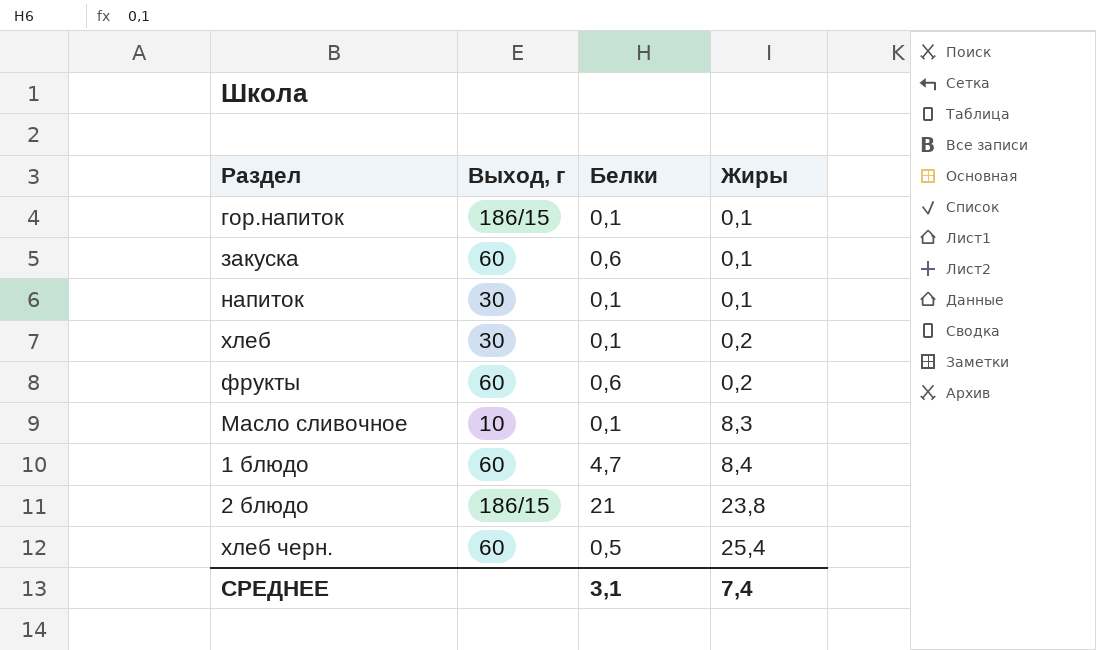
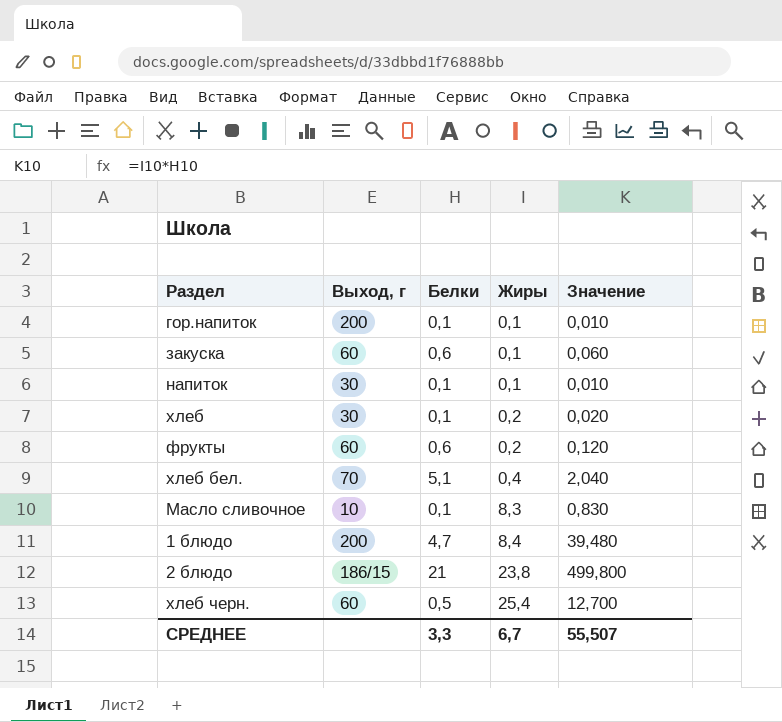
column Значение | formula: none -> [Белки] * [Жиры]
гор.напиток | Выход, г: 186/15 -> 200
row хлеб бел.: none -> 70 | 5,1 | 0,4 | 2,040
1 блюдо | Выход, г: 60 -> 200
СРЕДНЕЕ | Белки: 3,1 -> 3,3
СРЕДНЕЕ | Жиры: 7,4 -> 6,7

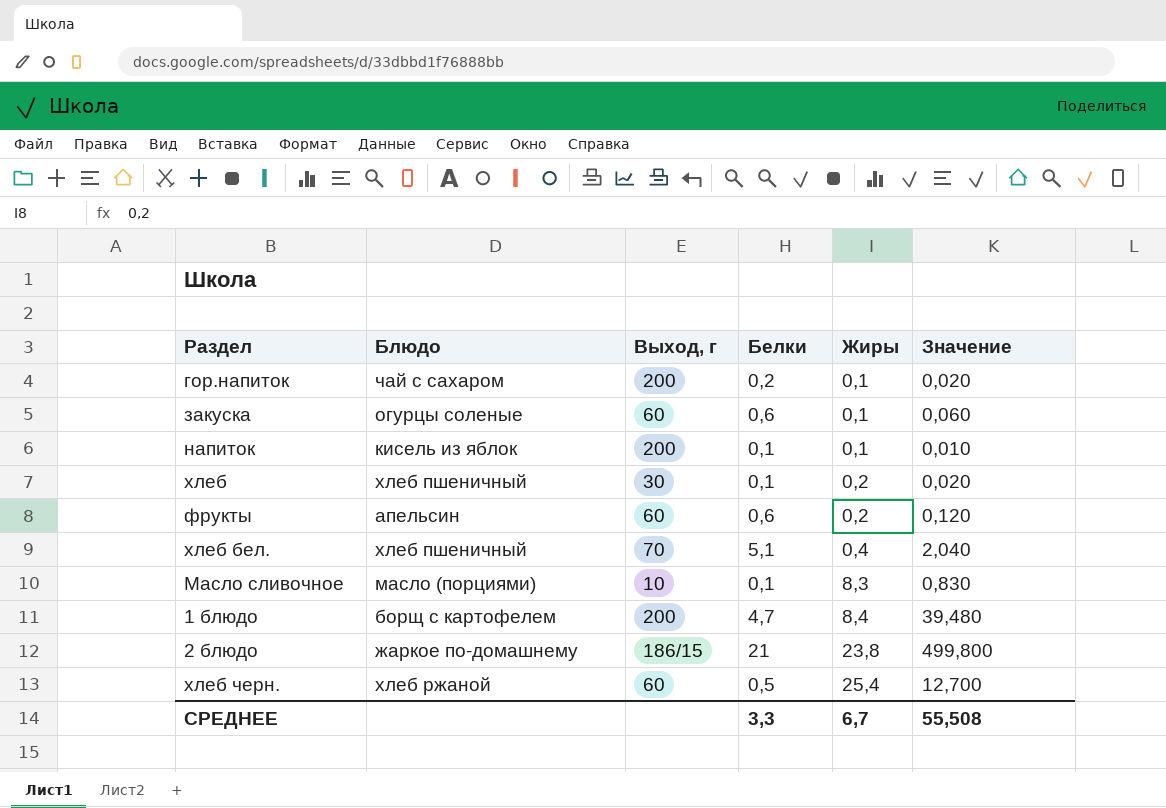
column Блюдо | position: none -> 2
гор.напиток | Белки: 0,1 -> 0,2
гор.напиток | Значение: 0,010 -> 0,020
напиток | Выход, г: 30 -> 200
СРЕДНЕЕ | Значение: 55,507 -> 55,508

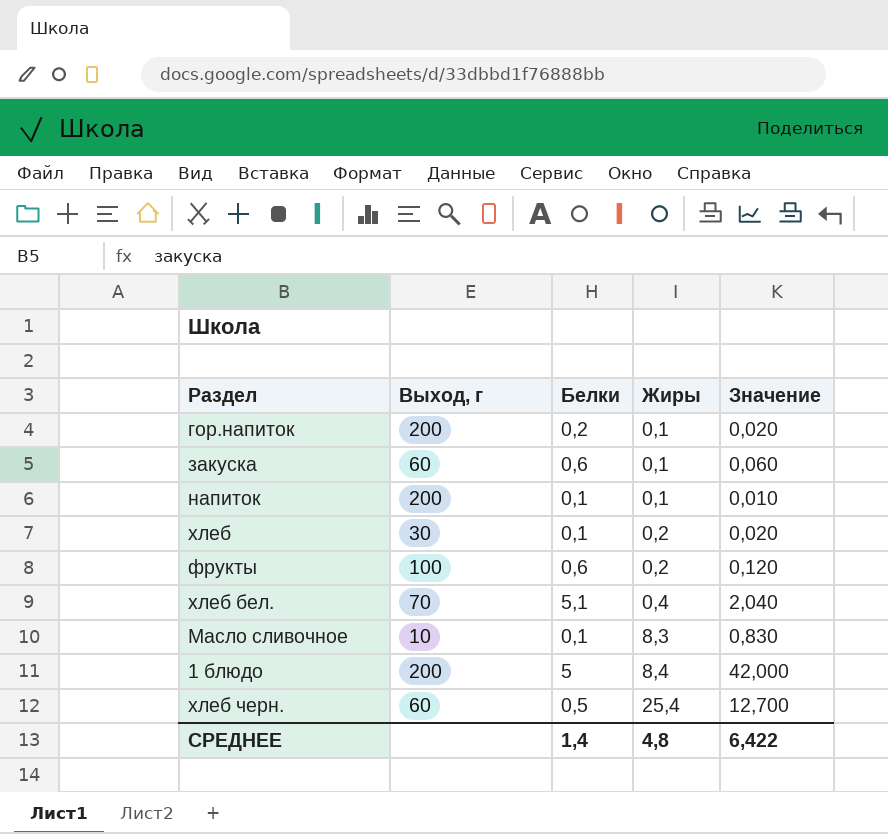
column Блюдо | position: 2 -> none
row 2 блюдо: жаркое по-домашнему | 186/15 | 21 | 23,8 | 499,800 -> none
фрукты | Выход, г: 60 -> 100
1 блюдо | Белки: 4,7 -> 5
1 блюдо | Значение: 39,480 -> 42,000
СРЕДНЕЕ | Белки: 3,3 -> 1,4
СРЕДНЕЕ | Жиры: 6,7 -> 4,8
СРЕДНЕЕ | Значение: 55,508 -> 6,422

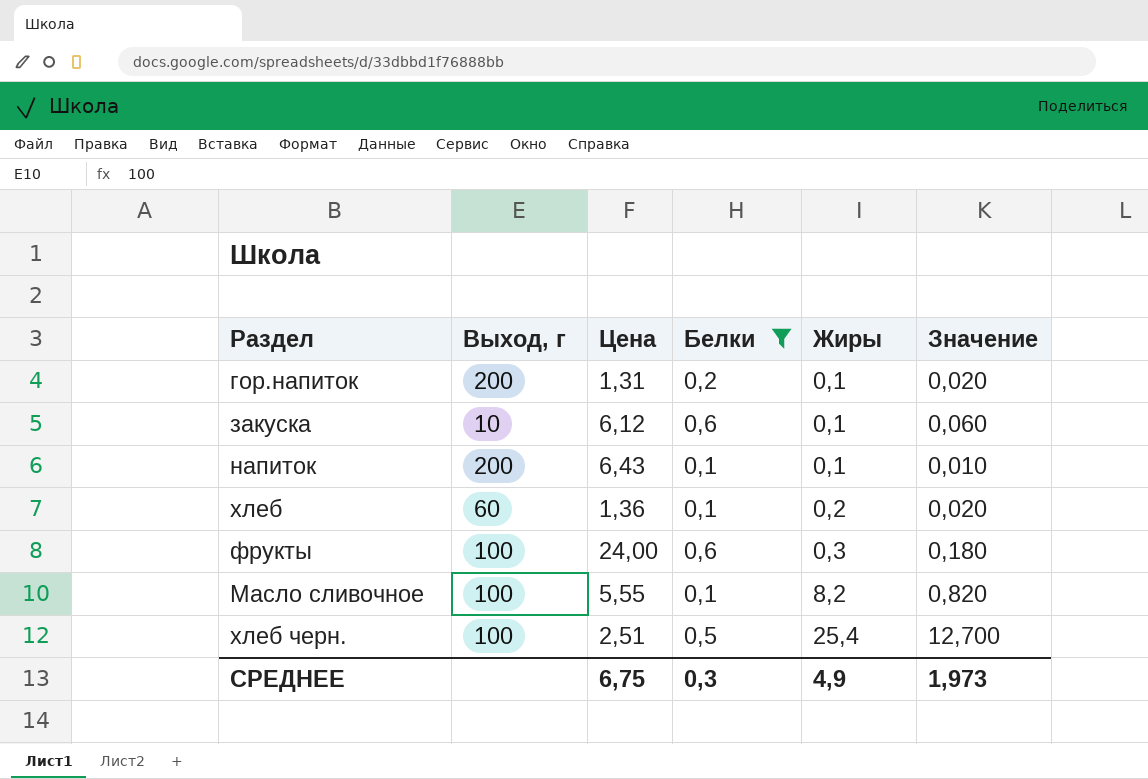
filter: none -> Белки <= 0,6
column Цена | position: none -> 3
закуска | Выход, г: 60 -> 10
хлеб | Выход, г: 30 -> 60
фрукты | Жиры: 0,2 -> 0,3
фрукты | Значение: 0,120 -> 0,180
Масло сливочное | Выход, г: 10 -> 100
Масло сливочное | Жиры: 8,3 -> 8,2
Масло сливочное | Значение: 0,830 -> 0,820
хлеб черн. | Выход, г: 60 -> 100
СРЕДНЕЕ | Белки: 1,4 -> 0,3
СРЕДНЕЕ | Жиры: 4,8 -> 4,9
СРЕДНЕЕ | Значение: 6,422 -> 1,973

